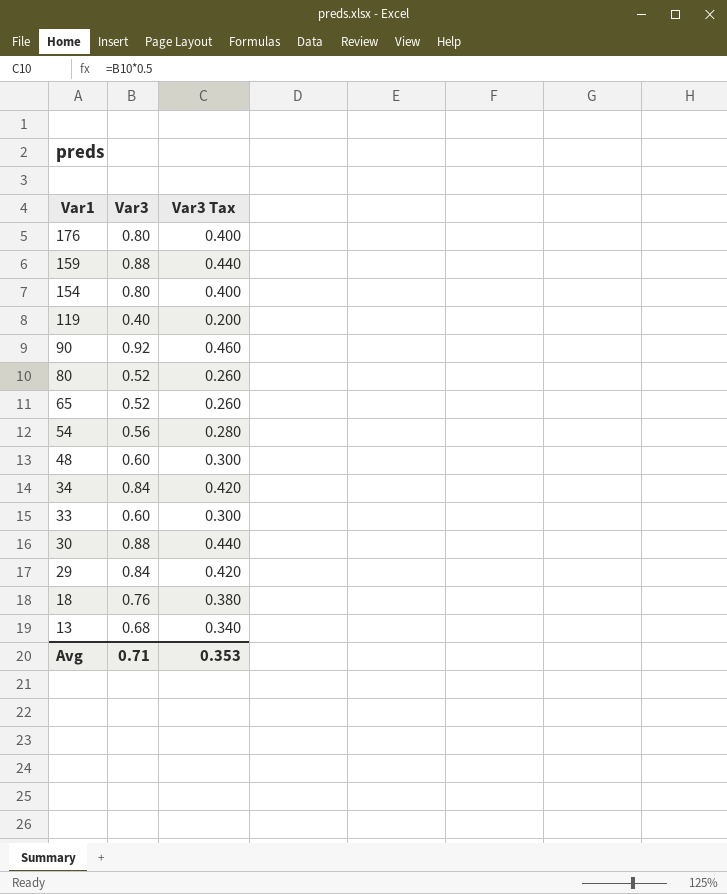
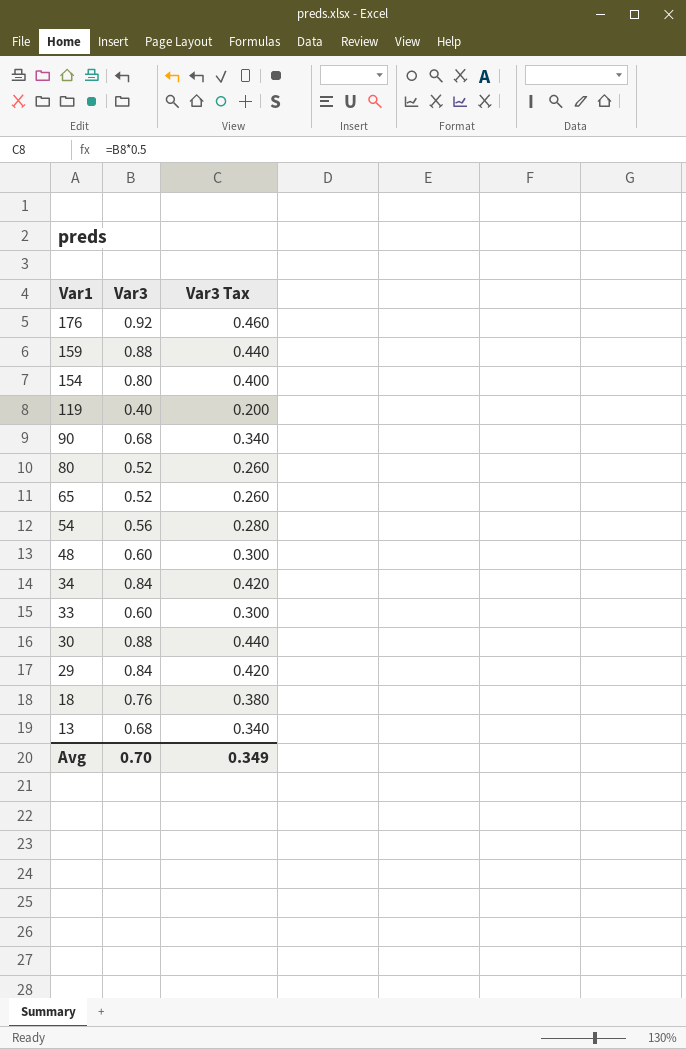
176 | Var3: 0.80 -> 0.92
176 | Var3 Tax: 0.400 -> 0.460
90 | Var3: 0.92 -> 0.68
90 | Var3 Tax: 0.460 -> 0.340
Avg | Var3: 0.71 -> 0.70
Avg | Var3 Tax: 0.353 -> 0.349

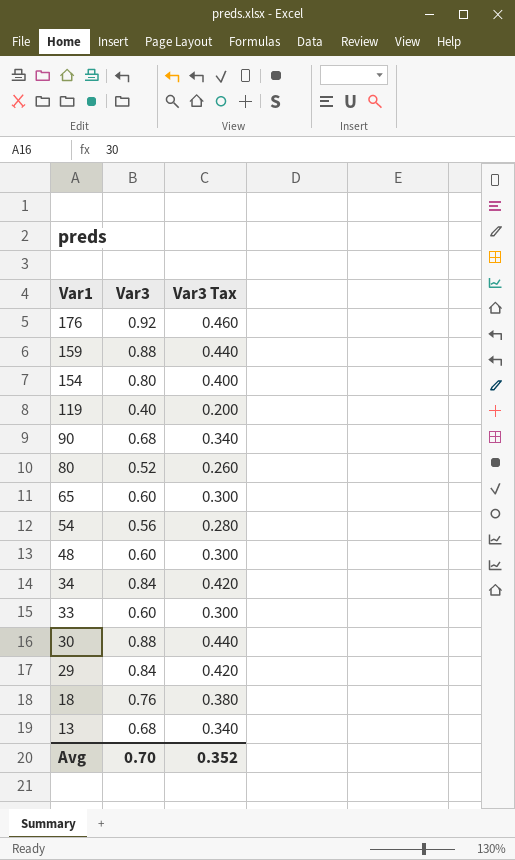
65 | Var3: 0.52 -> 0.60
65 | Var3 Tax: 0.260 -> 0.300
Avg | Var3 Tax: 0.349 -> 0.352

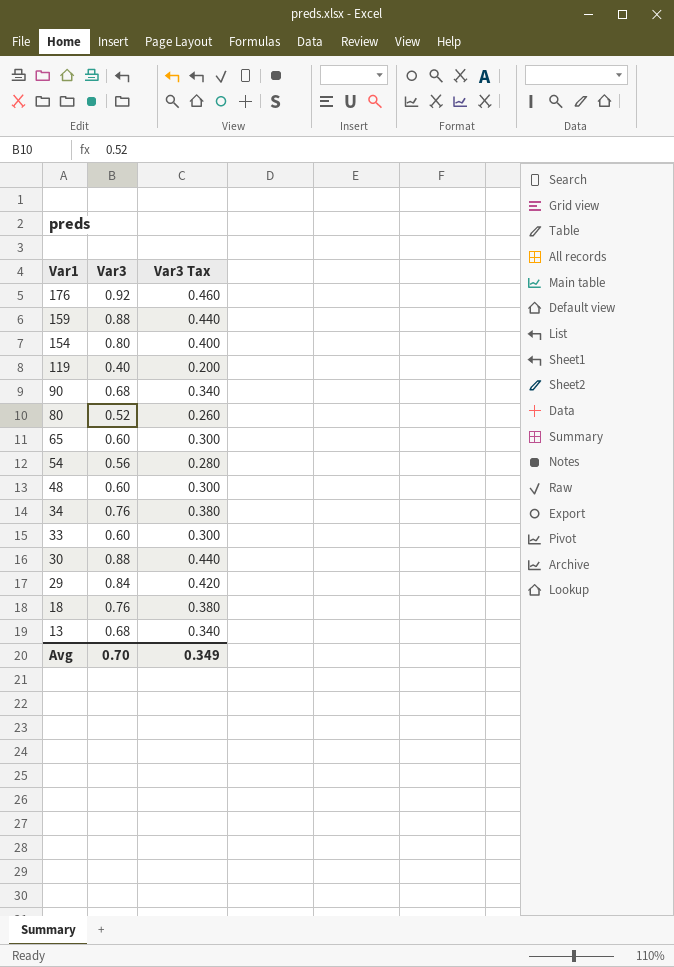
34 | Var3: 0.84 -> 0.76
34 | Var3 Tax: 0.420 -> 0.380
Avg | Var3 Tax: 0.352 -> 0.349

